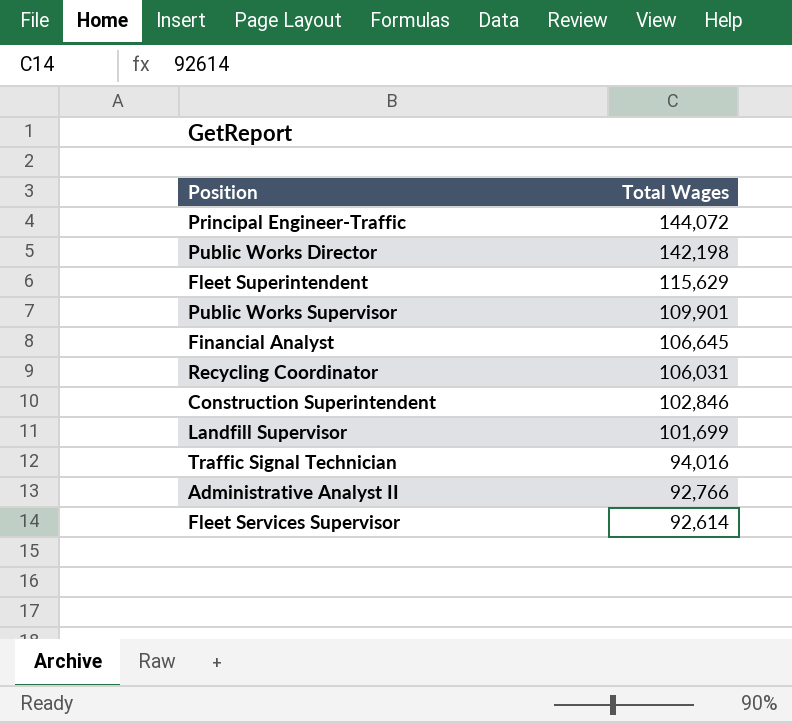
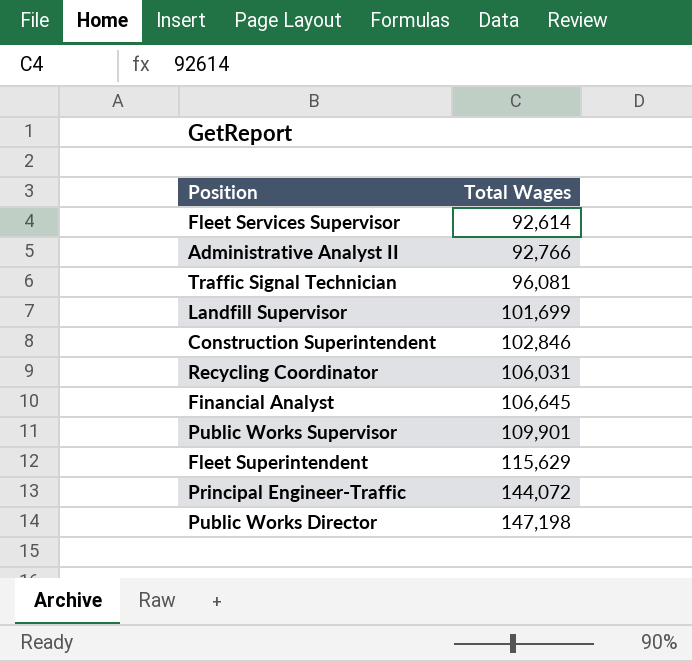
row order: Total Wages descending -> Total Wages ascending
Traffic Signal Technician | Total Wages: 94,016 -> 96,081
Public Works Director | Total Wages: 142,198 -> 147,198

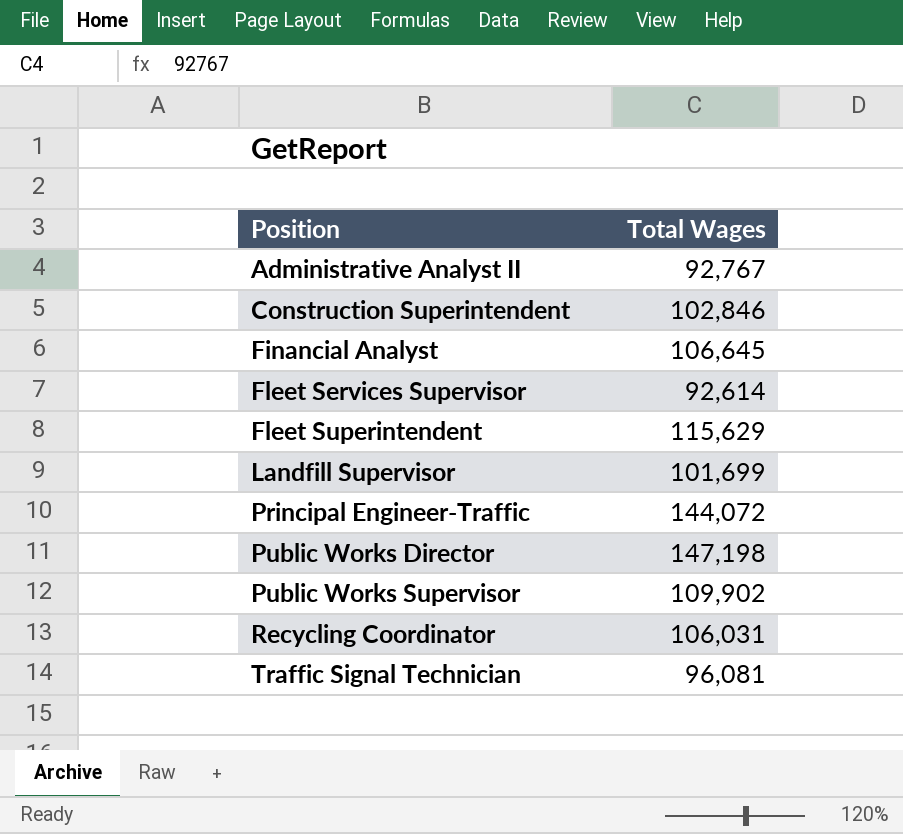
row order: Total Wages ascending -> Position ascending
Administrative Analyst II | Total Wages: 92,766 -> 92,767
Public Works Supervisor | Total Wages: 109,901 -> 109,902

